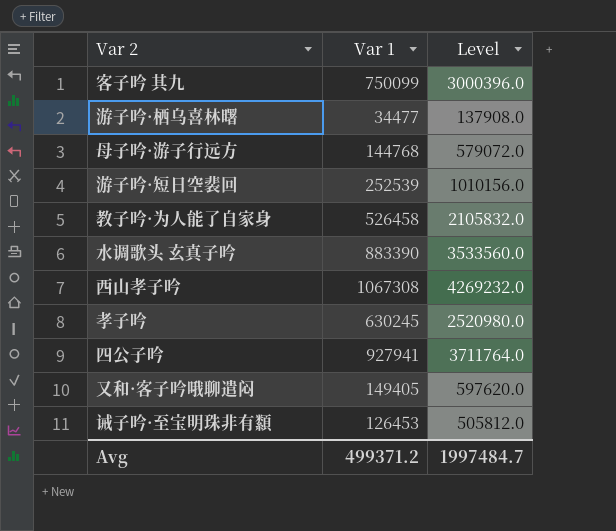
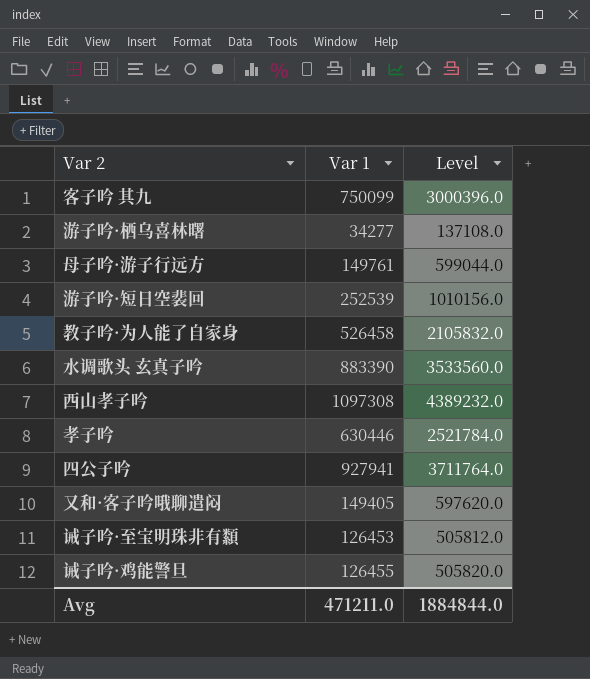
游子吟·栖乌喜林曙 | Var 1: 34477 -> 34277
游子吟·栖乌喜林曙 | Level: 137908.0 -> 137108.0
母子吟·游子行远方 | Var 1: 144768 -> 149761
母子吟·游子行远方 | Level: 579072.0 -> 599044.0
西山孝子吟 | Var 1: 1067308 -> 1097308
西山孝子吟 | Level: 4269232.0 -> 4389232.0
孝子吟 | Var 1: 630245 -> 630446
孝子吟 | Level: 2520980.0 -> 2521784.0
row 诫子吟·鸡能警旦: none -> 126455 | 505820.0
Avg | Var 1: 499371.2 -> 471211.0
Avg | Level: 1997484.7 -> 1884844.0

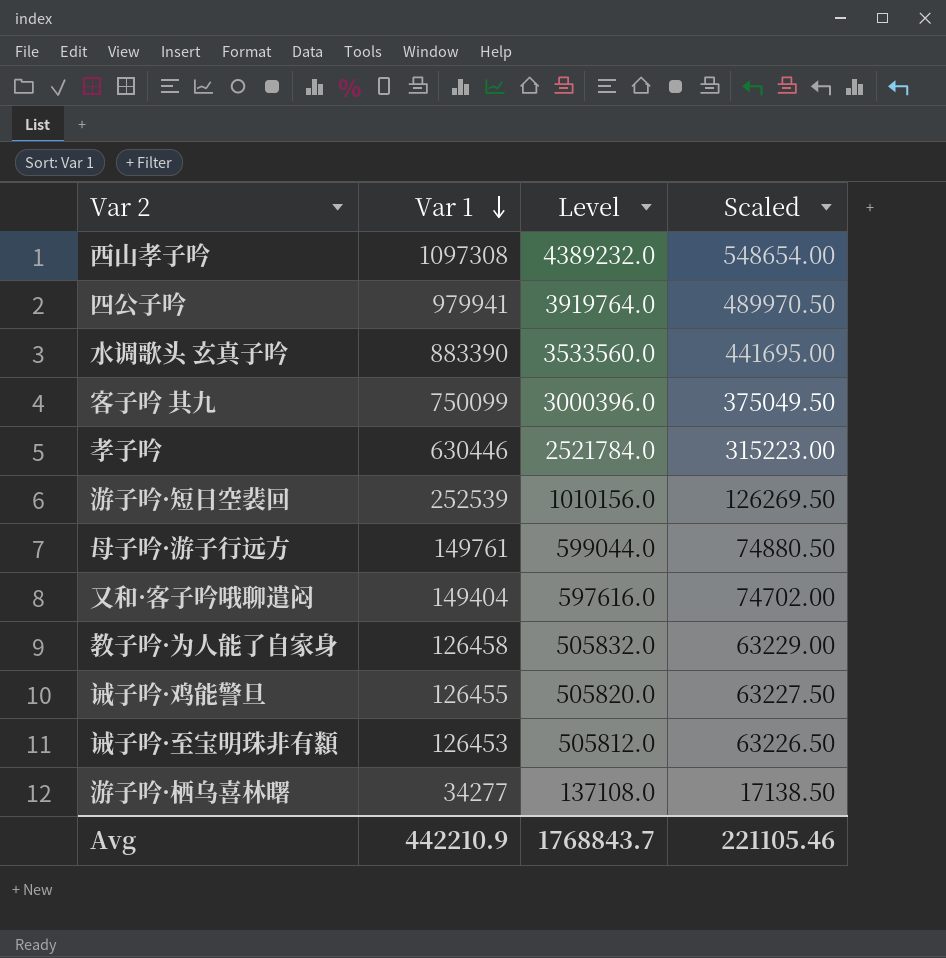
row order: none -> Var 1 descending
column Scaled | formula: none -> [Var 1] * 0.5
四公子吟 | Var 1: 927941 -> 979941
四公子吟 | Level: 3711764.0 -> 3919764.0
又和·客子吟哦聊遣闷 | Var 1: 149405 -> 149404
又和·客子吟哦聊遣闷 | Level: 597620.0 -> 597616.0
教子吟·为人能了自家身 | Var 1: 526458 -> 126458
教子吟·为人能了自家身 | Level: 2105832.0 -> 505832.0
Avg | Var 1: 471211.0 -> 442210.9
Avg | Level: 1884844.0 -> 1768843.7

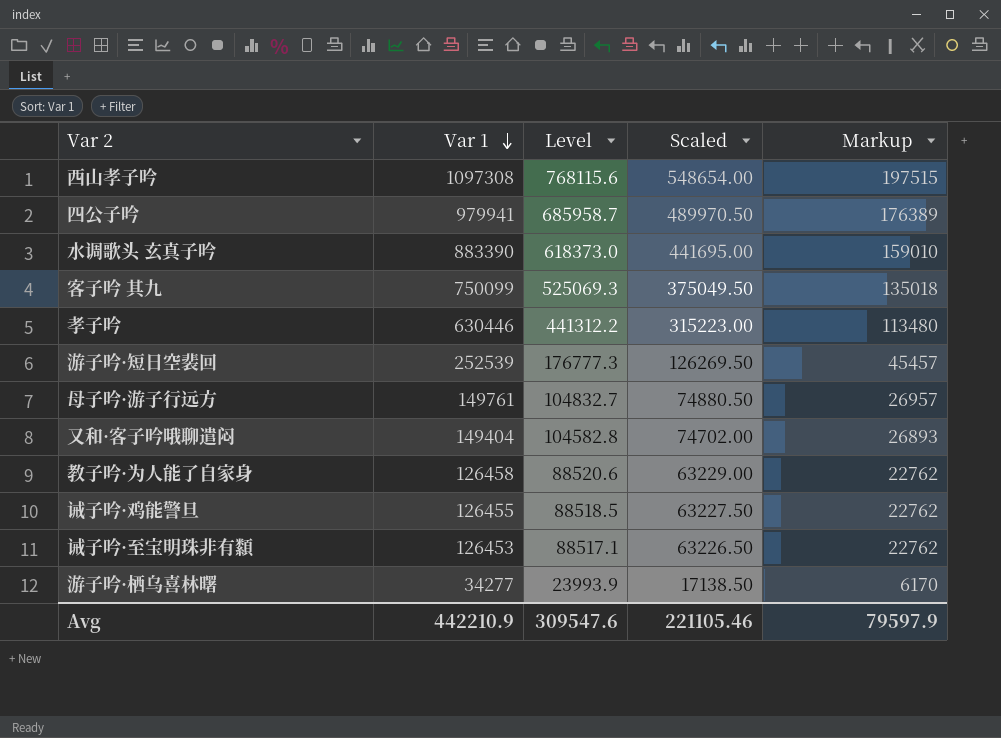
column Level | formula: [Var 1] * 4 -> [Var 1] * 0.7
column Markup | formula: none -> [Var 1] * 0.18
Avg | Level: 1768843.7 -> 309547.6

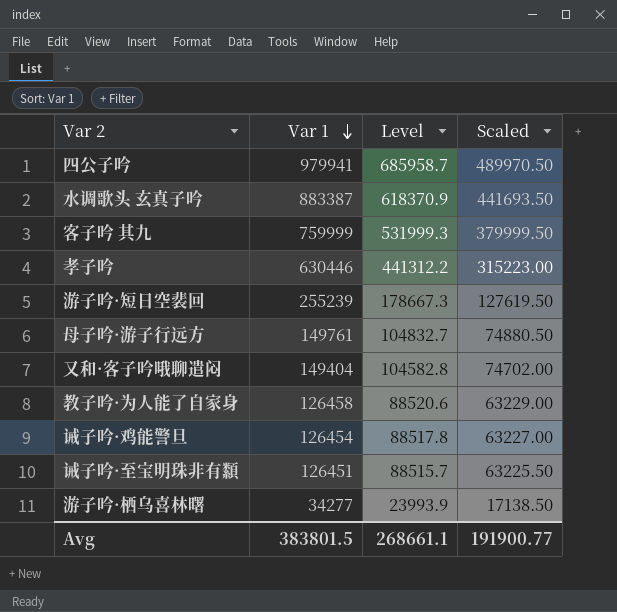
column Markup | formula: [Var 1] * 0.18 -> none
row 西山孝子吟: 1097308 | 768115.6 | 548654.00 | 197515 -> none
水调歌头 玄真子吟 | Var 1: 883390 -> 883387
水调歌头 玄真子吟 | Level: 618373.0 -> 618370.9
水调歌头 玄真子吟 | Scaled: 441695.00 -> 441693.50
客子吟 其九 | Var 1: 750099 -> 759999
客子吟 其九 | Level: 525069.3 -> 531999.3
客子吟 其九 | Scaled: 375049.50 -> 379999.50
游子吟·短日空裴回 | Var 1: 252539 -> 255239
游子吟·短日空裴回 | Level: 176777.3 -> 178667.3
游子吟·短日空裴回 | Scaled: 126269.50 -> 127619.50
诫子吟·鸡能警旦 | Var 1: 126455 -> 126454
诫子吟·鸡能警旦 | Level: 88518.5 -> 88517.8
诫子吟·鸡能警旦 | Scaled: 63227.50 -> 63227.00
诫子吟·至宝明珠非有纇 | Var 1: 126453 -> 126451
诫子吟·至宝明珠非有纇 | Level: 88517.1 -> 88515.7
诫子吟·至宝明珠非有纇 | Scaled: 63226.50 -> 63225.50
Avg | Var 1: 442210.9 -> 383801.5
Avg | Level: 309547.6 -> 268661.1
Avg | Scaled: 221105.46 -> 191900.77

